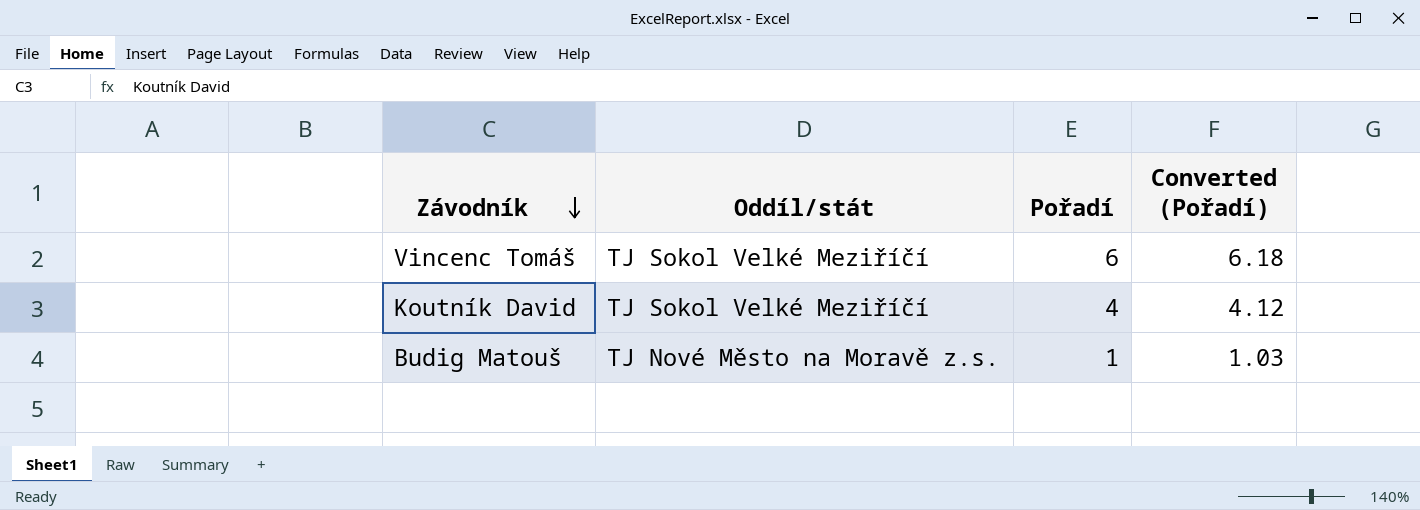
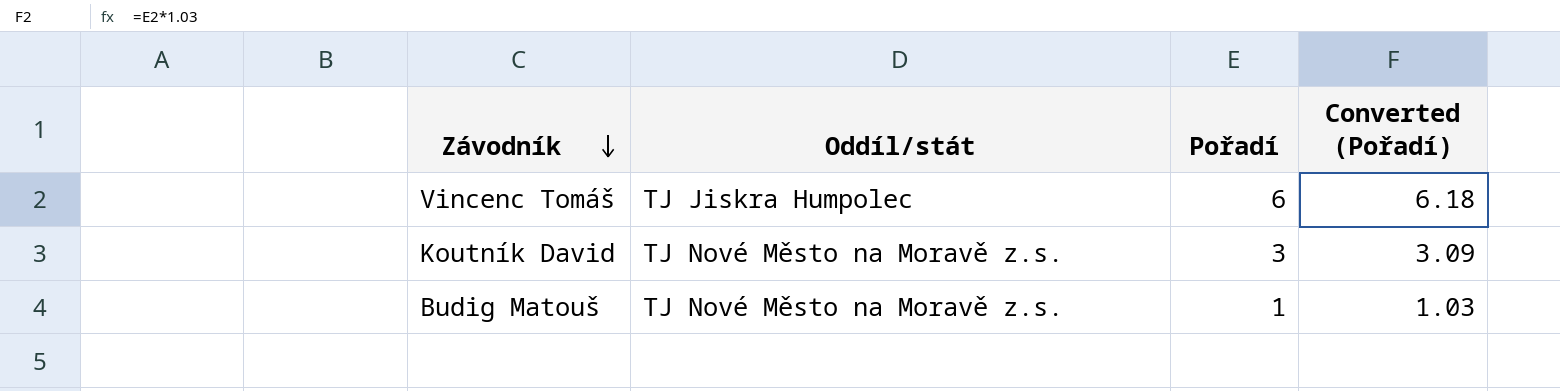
Vincenc Tomáš | Oddíl/stát: TJ Sokol Velké Meziříčí -> TJ Jiskra Humpolec
Koutník David | Oddíl/stát: TJ Sokol Velké Meziříčí -> TJ Nové Město na Moravě z.s.
Koutník David | Pořadí: 4 -> 3
Koutník David | Converted (Pořadí): 4.12 -> 3.09

